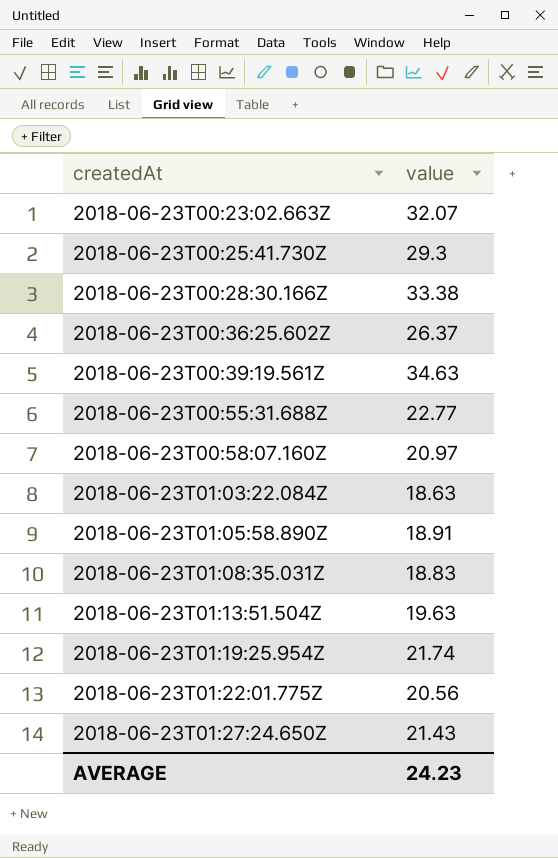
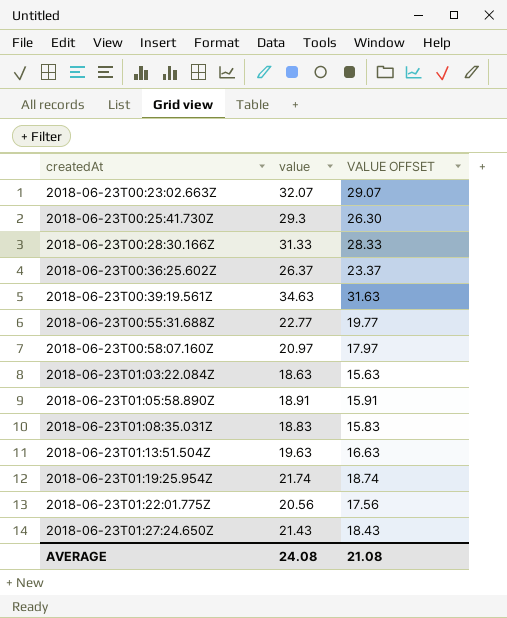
column VALUE OFFSET | formula: none -> [value] - 3
2018-06-23T00:28:30.166Z | value: 33.38 -> 31.33
AVERAGE | value: 24.23 -> 24.08

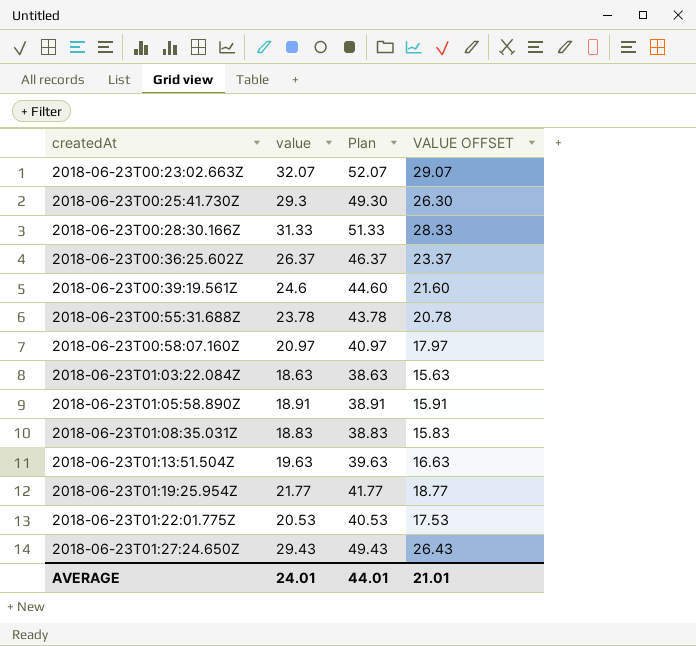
column Plan | formula: none -> [value] + 20
2018-06-23T00:39:19.561Z | value: 34.63 -> 24.6
2018-06-23T00:39:19.561Z | VALUE OFFSET: 31.63 -> 21.60
2018-06-23T00:55:31.688Z | value: 22.77 -> 23.78
2018-06-23T00:55:31.688Z | VALUE OFFSET: 19.77 -> 20.78
2018-06-23T01:19:25.954Z | value: 21.74 -> 21.77
2018-06-23T01:19:25.954Z | VALUE OFFSET: 18.74 -> 18.77
2018-06-23T01:22:01.775Z | value: 20.56 -> 20.53
2018-06-23T01:22:01.775Z | VALUE OFFSET: 17.56 -> 17.53
2018-06-23T01:27:24.650Z | value: 21.43 -> 29.43
2018-06-23T01:27:24.650Z | VALUE OFFSET: 18.43 -> 26.43
AVERAGE | value: 24.08 -> 24.01
AVERAGE | VALUE OFFSET: 21.08 -> 21.01

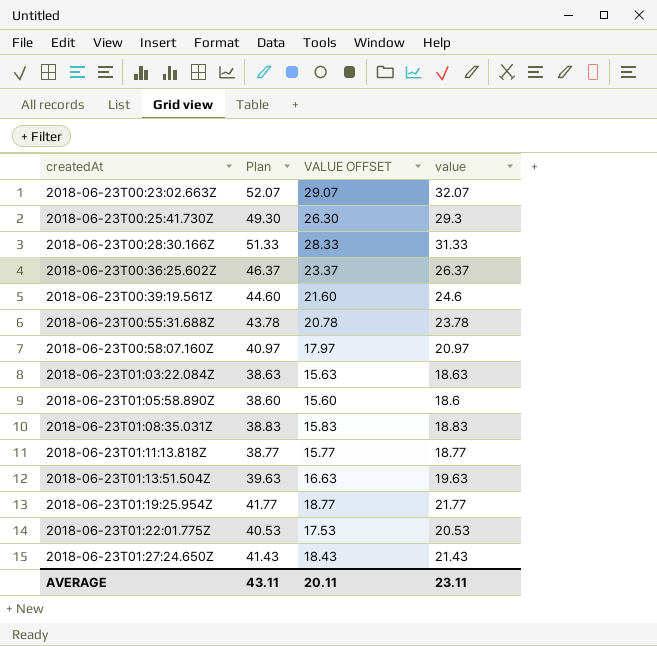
column value | position: 2 -> 4
2018-06-23T01:05:58.890Z | Plan: 38.91 -> 38.60
2018-06-23T01:05:58.890Z | VALUE OFFSET: 15.91 -> 15.60
2018-06-23T01:05:58.890Z | value: 18.91 -> 18.6
row 2018-06-23T01:11:13.818Z: none -> 38.77 | 15.77 | 18.77
2018-06-23T01:27:24.650Z | Plan: 49.43 -> 41.43
2018-06-23T01:27:24.650Z | VALUE OFFSET: 26.43 -> 18.43
2018-06-23T01:27:24.650Z | value: 29.43 -> 21.43
AVERAGE | Plan: 44.01 -> 43.11
AVERAGE | VALUE OFFSET: 21.01 -> 20.11
AVERAGE | value: 24.01 -> 23.11

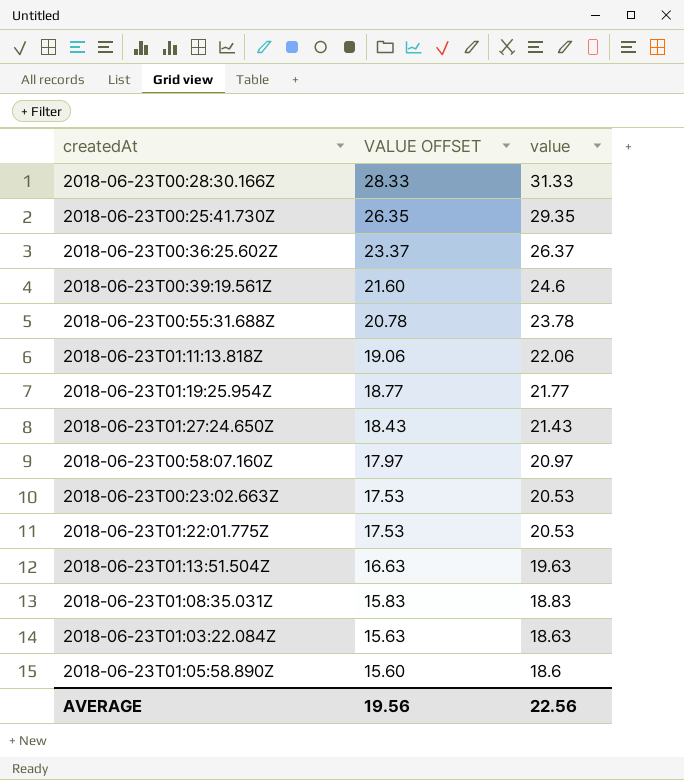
row order: createdAt ascending -> VALUE OFFSET descending
column Plan | formula: [value] + 20 -> none
2018-06-23T00:25:41.730Z | VALUE OFFSET: 26.30 -> 26.35
2018-06-23T00:25:41.730Z | value: 29.3 -> 29.35
2018-06-23T01:11:13.818Z | VALUE OFFSET: 15.77 -> 19.06
2018-06-23T01:11:13.818Z | value: 18.77 -> 22.06
2018-06-23T00:23:02.663Z | VALUE OFFSET: 29.07 -> 17.53
2018-06-23T00:23:02.663Z | value: 32.07 -> 20.53
AVERAGE | VALUE OFFSET: 20.11 -> 19.56
AVERAGE | value: 23.11 -> 22.56

